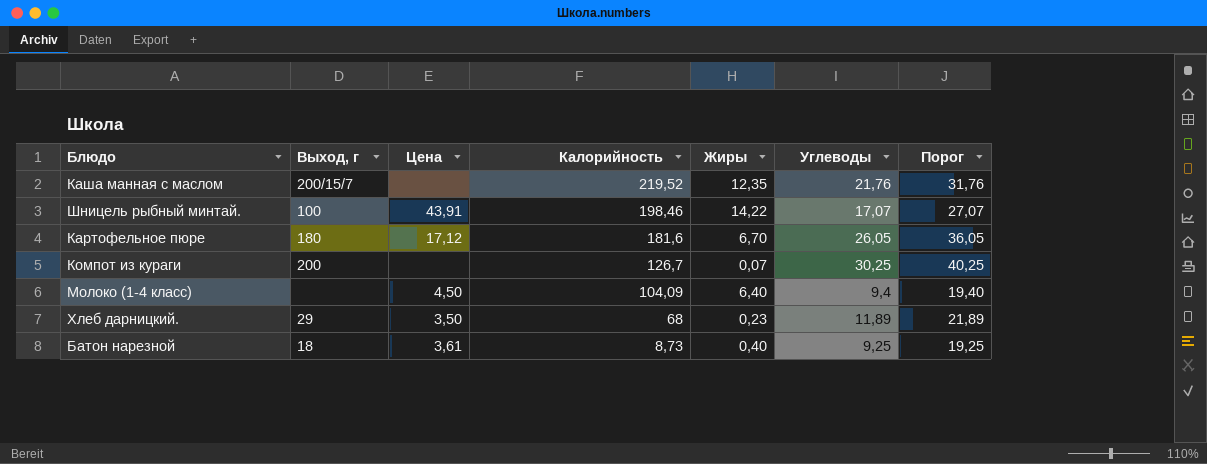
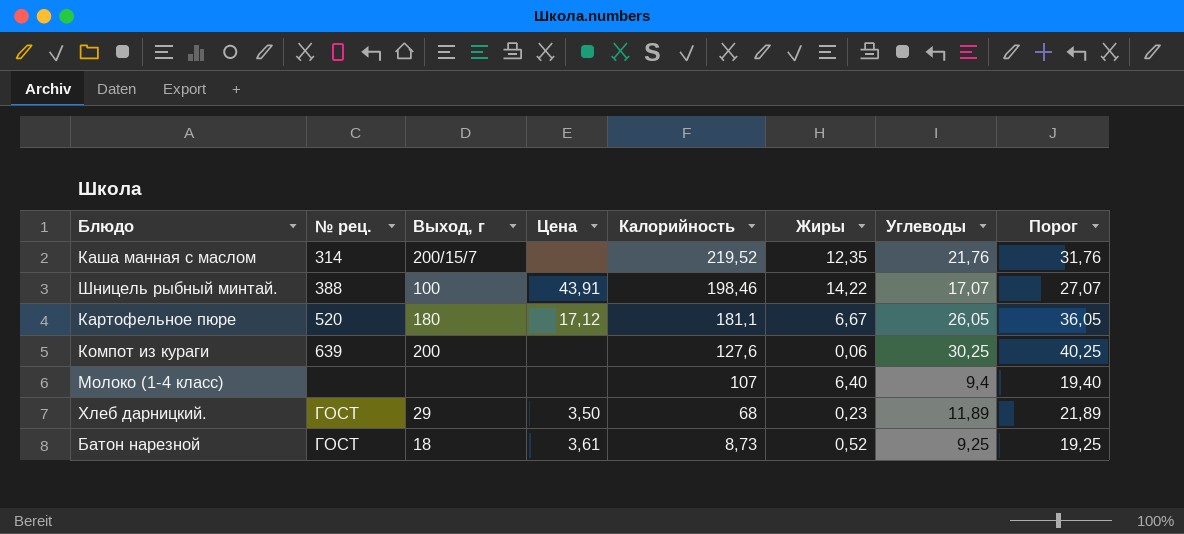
column № рец. | position: none -> 2
Картофельное пюре | Калорийность: 181,6 -> 181,1
Картофельное пюре | Жиры: 6,70 -> 6,67
Компот из кураги | Калорийность: 126,7 -> 127,6
Компот из кураги | Жиры: 0,07 -> 0,06
Молоко (1-4 класс) | Цена: 4,50 -> none
Молоко (1-4 класс) | Калорийность: 104,09 -> 107
Батон нарезной | Жиры: 0,40 -> 0,52

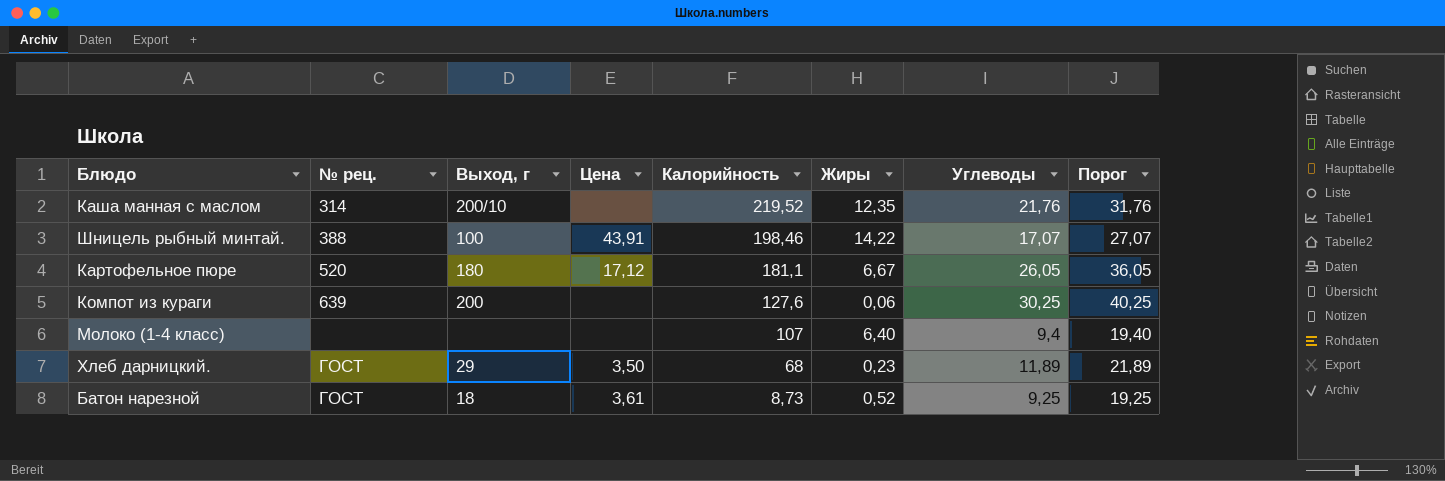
Каша манная с маслом | Выход, г: 200/15/7 -> 200/10

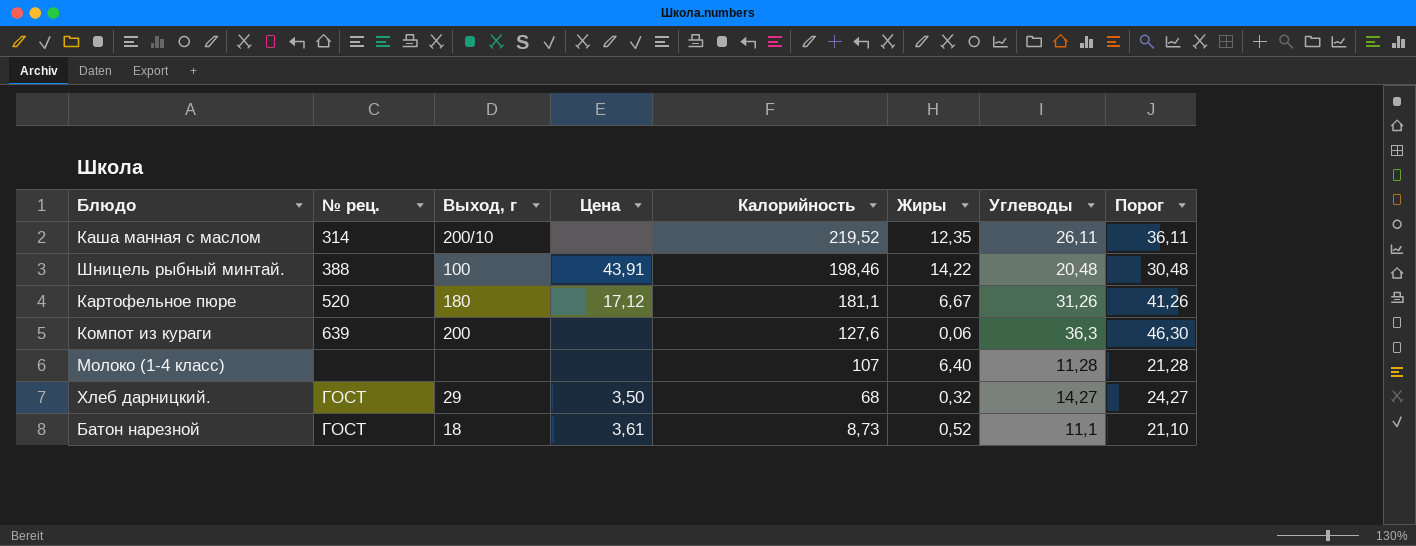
Каша манная с маслом | Углеводы: 21,76 -> 26,11
Каша манная с маслом | Порог: 31,76 -> 36,11
Шницель рыбный минтай. | Углеводы: 17,07 -> 20,48
Шницель рыбный минтай. | Порог: 27,07 -> 30,48
Картофельное пюре | Углеводы: 26,05 -> 31,26
Картофельное пюре | Порог: 36,05 -> 41,26
Компот из кураги | Углеводы: 30,25 -> 36,3
Компот из кураги | Порог: 40,25 -> 46,30
Молоко (1-4 класс) | Углеводы: 9,4 -> 11,28
Молоко (1-4 класс) | Порог: 19,40 -> 21,28
Хлеб дарницкий. | Жиры: 0,23 -> 0,32
Хлеб дарницкий. | Углеводы: 11,89 -> 14,27
Хлеб дарницкий. | Порог: 21,89 -> 24,27
Батон нарезной | Углеводы: 9,25 -> 11,1
Батон нарезной | Порог: 19,25 -> 21,10

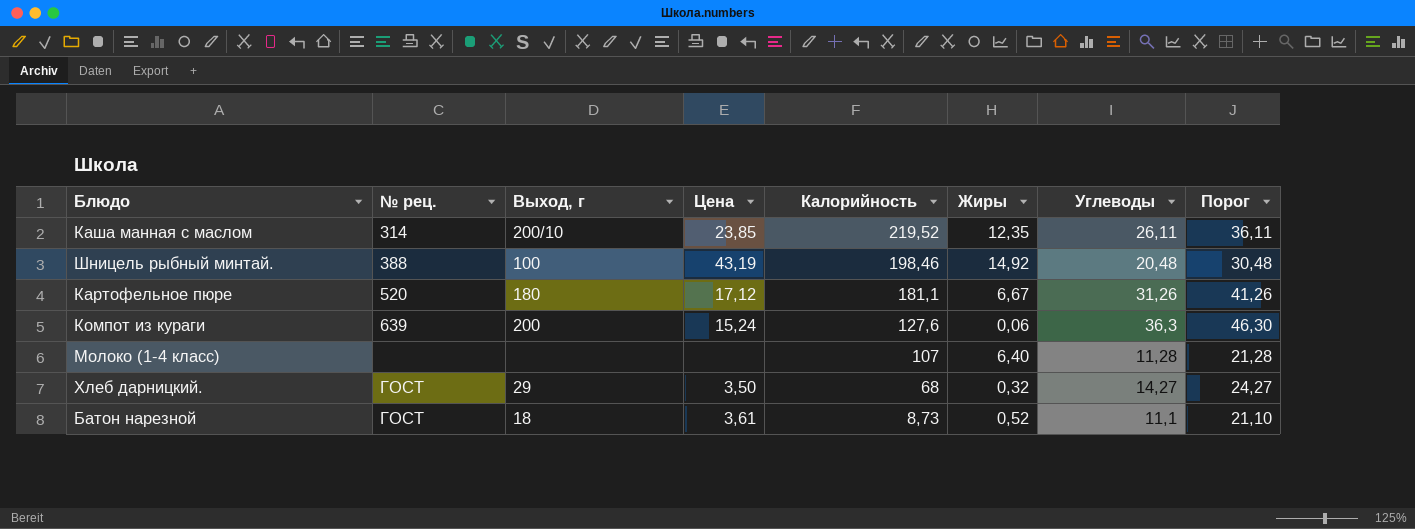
Каша манная с маслом | Цена: none -> 23,85
Шницель рыбный минтай. | Цена: 43,91 -> 43,19
Шницель рыбный минтай. | Жиры: 14,22 -> 14,92
Компот из кураги | Цена: none -> 15,24

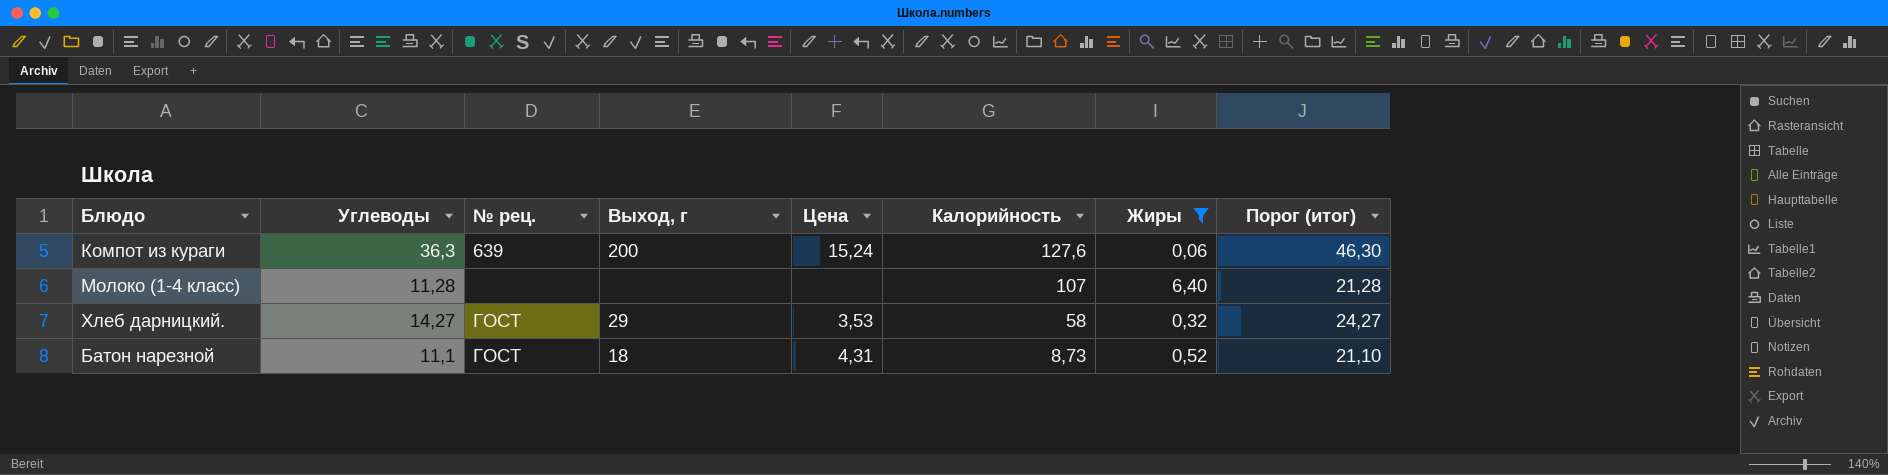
filter: none -> Жиры <= 6,40
column Углеводы | position: 7 -> 2
column name: Порог -> Порог (итог)
Хлеб дарницкий. | Цена: 3,50 -> 3,53
Хлеб дарницкий. | Калорийность: 68 -> 58
Батон нарезной | Цена: 3,61 -> 4,31

